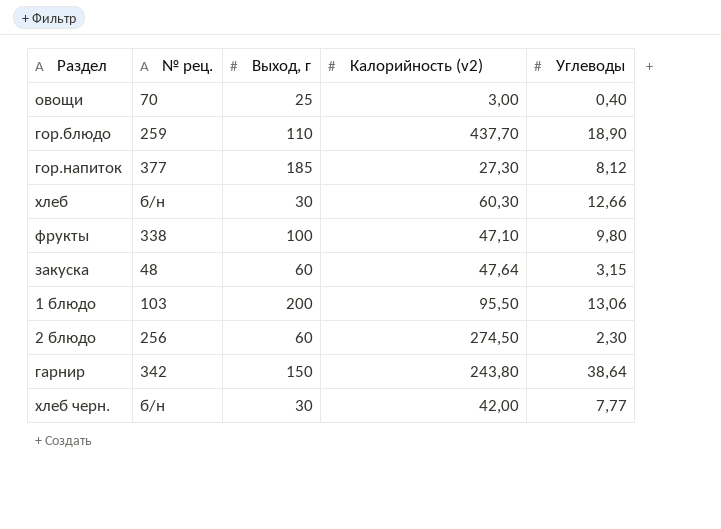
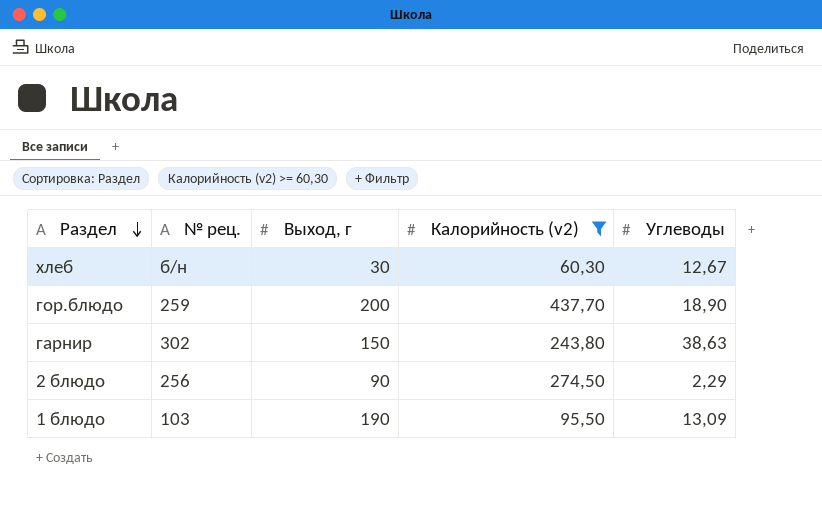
filter: none -> Калорийность (v2) >= 60,30
row order: none -> Раздел descending
хлеб | Углеводы: 12,66 -> 12,67
гор.блюдо | Выход, г: 110 -> 200
гарнир | № рец.: 342 -> 302
гарнир | Углеводы: 38,64 -> 38,63
2 блюдо | Выход, г: 60 -> 90
2 блюдо | Углеводы: 2,30 -> 2,29
1 блюдо | Выход, г: 200 -> 190
1 блюдо | Углеводы: 13,06 -> 13,09

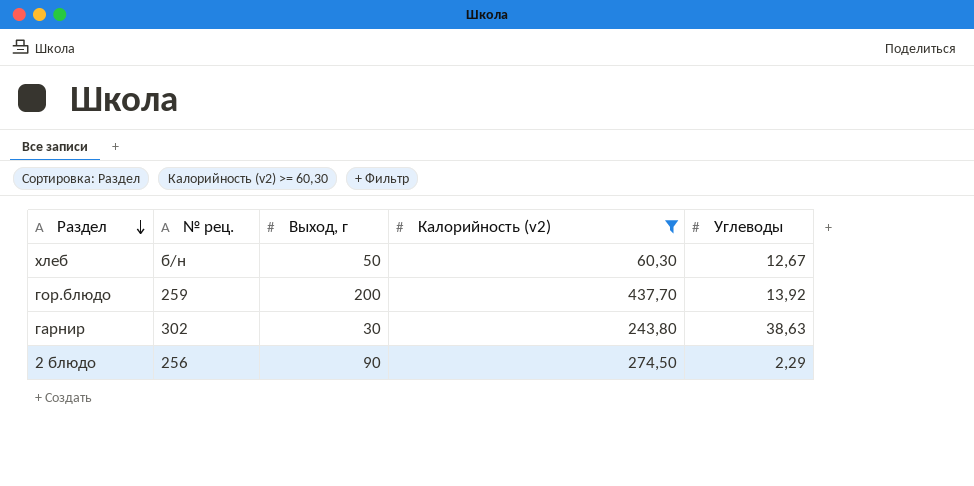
row 1 блюдо: 103 | 190 | 95,50 | 13,09 -> none
хлеб | Выход, г: 30 -> 50
гор.блюдо | Углеводы: 18,90 -> 13,92
гарнир | Выход, г: 150 -> 30

